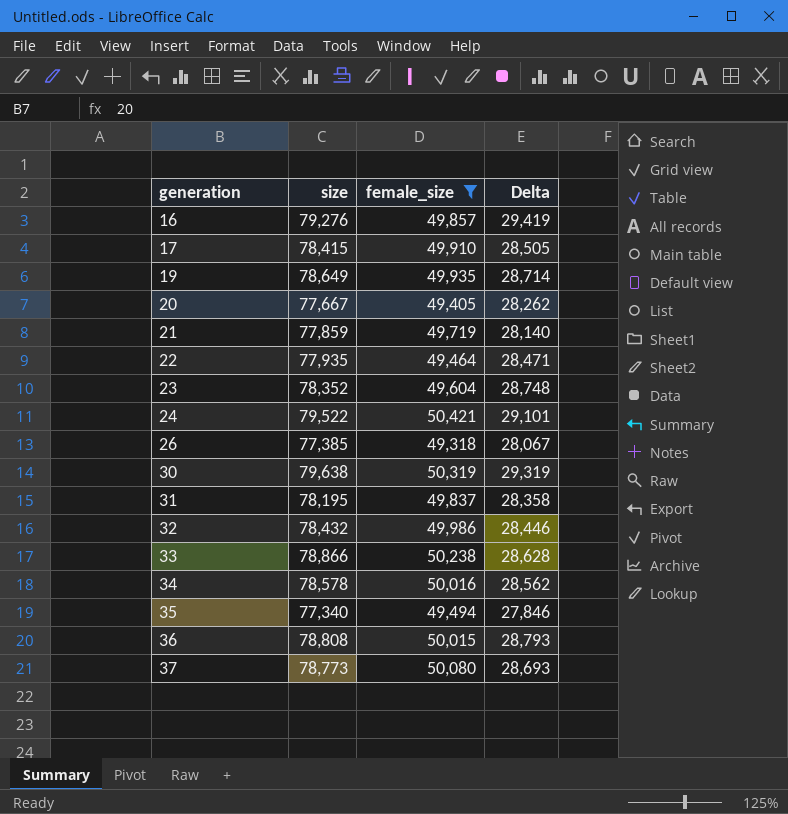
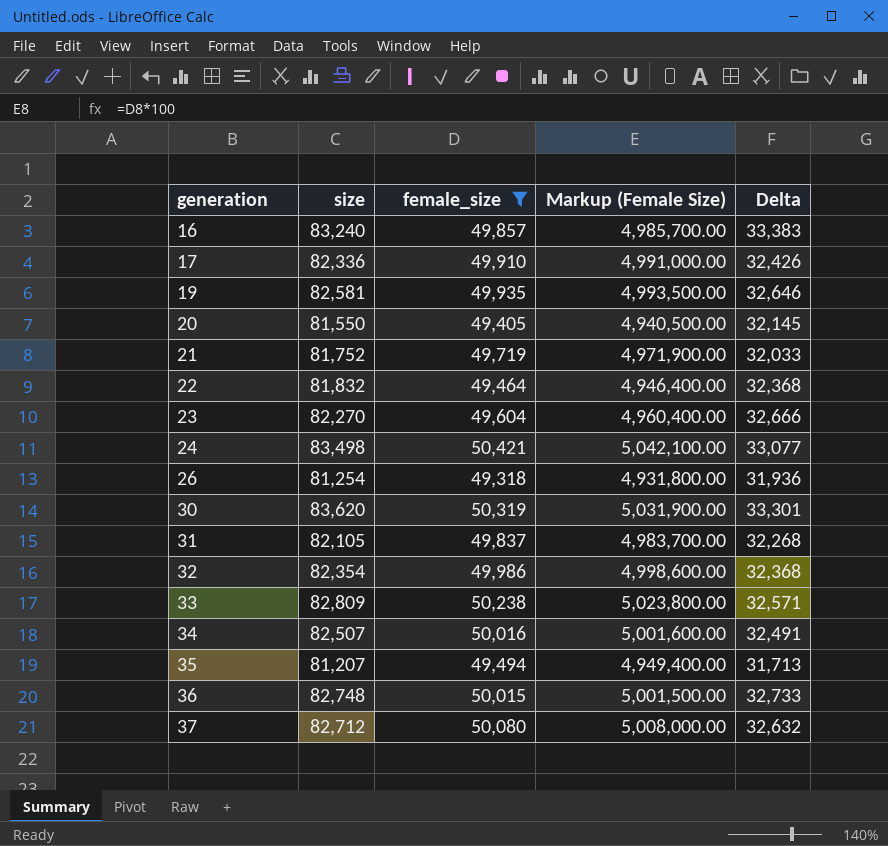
column Markup (Female Size) | formula: none -> [female_size] * 100
16 | size: 79,276 -> 83,240
16 | Delta: 29,419 -> 33,383
17 | size: 78,415 -> 82,336
17 | Delta: 28,505 -> 32,426
19 | size: 78,649 -> 82,581
19 | Delta: 28,714 -> 32,646
20 | size: 77,667 -> 81,550
20 | Delta: 28,262 -> 32,145
21 | size: 77,859 -> 81,752
21 | Delta: 28,140 -> 32,033
22 | size: 77,935 -> 81,832
22 | Delta: 28,471 -> 32,368
23 | size: 78,352 -> 82,270
23 | Delta: 28,748 -> 32,666
24 | size: 79,522 -> 83,498
24 | Delta: 29,101 -> 33,077
26 | size: 77,385 -> 81,254
26 | Delta: 28,067 -> 31,936
30 | size: 79,638 -> 83,620
30 | Delta: 29,319 -> 33,301
31 | size: 78,195 -> 82,105
31 | Delta: 28,358 -> 32,268
32 | size: 78,432 -> 82,354
32 | Delta: 28,446 -> 32,368
33 | size: 78,866 -> 82,809
33 | Delta: 28,628 -> 32,571
34 | size: 78,578 -> 82,507
34 | Delta: 28,562 -> 32,491
35 | size: 77,340 -> 81,207
35 | Delta: 27,846 -> 31,713
36 | size: 78,808 -> 82,748
36 | Delta: 28,793 -> 32,733
37 | size: 78,773 -> 82,712
37 | Delta: 28,693 -> 32,632

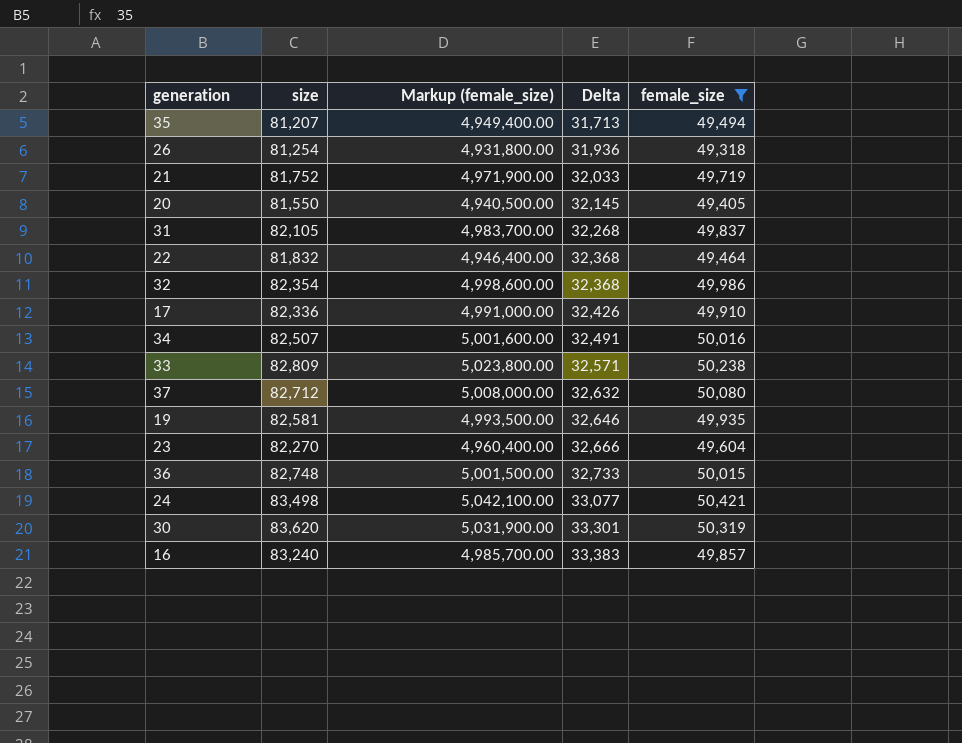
row order: generation ascending -> Delta ascending
column name: Markup (Female Size) -> Markup (female_size)
column female_size | position: 3 -> 5

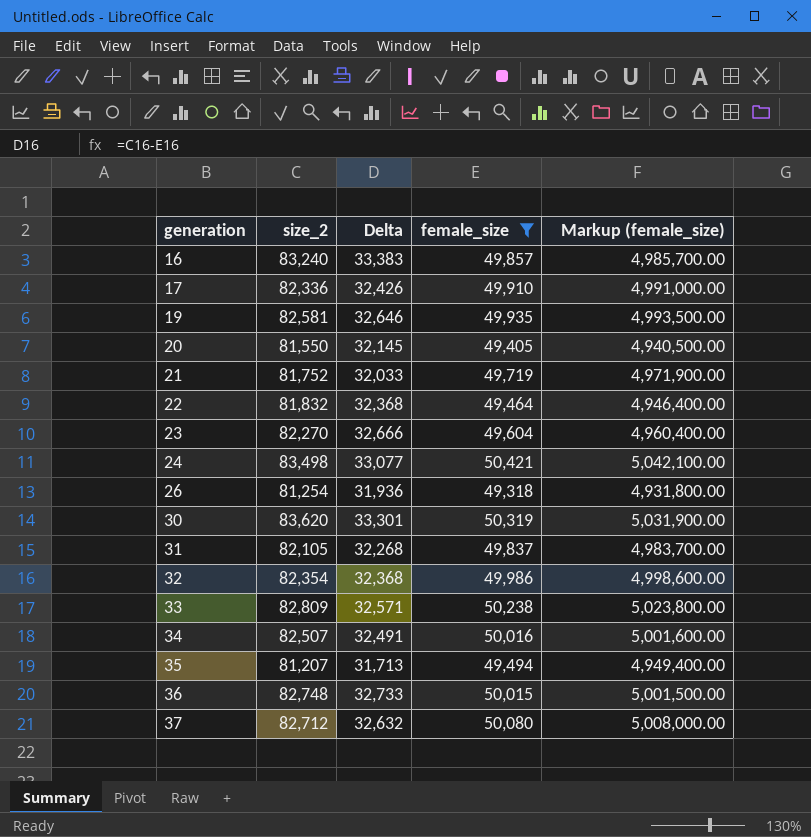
row order: Delta ascending -> generation ascending
column name: size -> size_2
column Markup (female_size) | position: 3 -> 5

